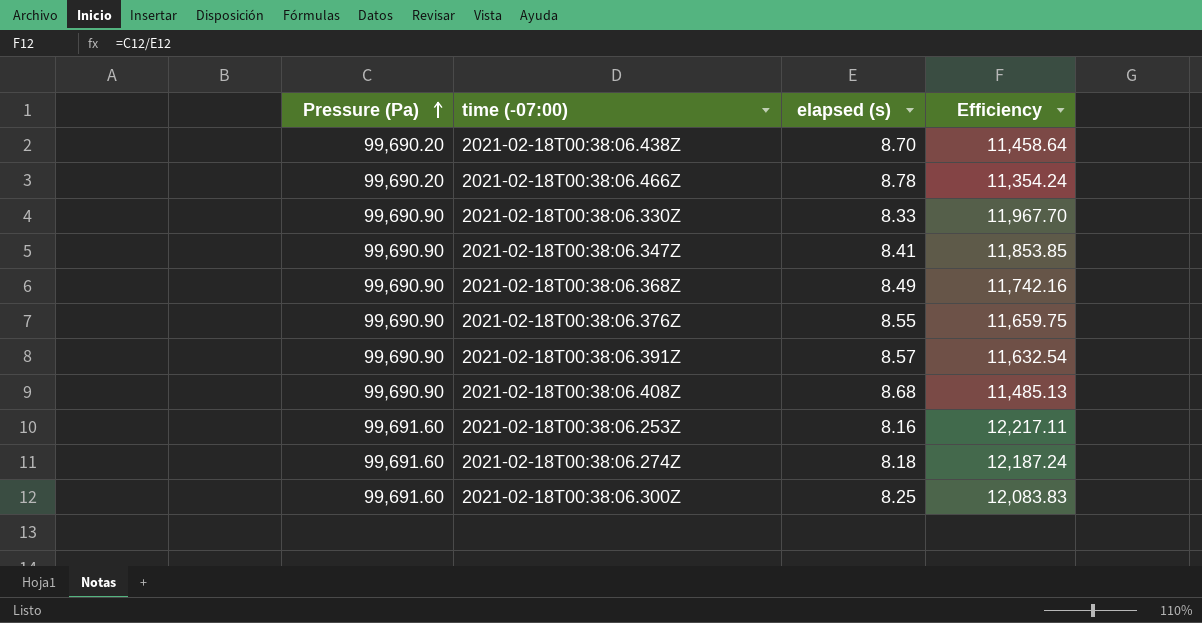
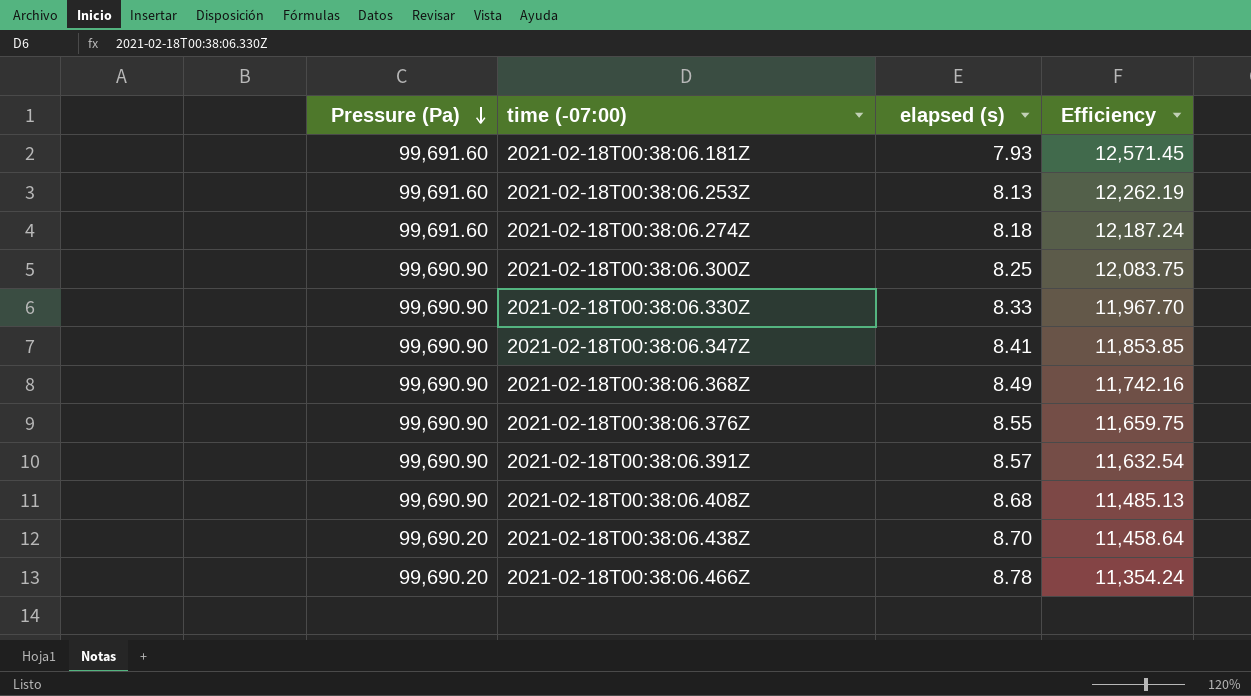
row order: Pressure (Pa) ascending -> Pressure (Pa) descending
row 2021-02-18T00:38:06.181Z: none -> 99,691.60 | 7.93 | 12,571.45
2021-02-18T00:38:06.253Z | elapsed (s): 8.16 -> 8.13
2021-02-18T00:38:06.253Z | Efficiency: 12,217.11 -> 12,262.19
2021-02-18T00:38:06.300Z | Pressure (Pa): 99,691.60 -> 99,690.90
2021-02-18T00:38:06.300Z | Efficiency: 12,083.83 -> 12,083.75

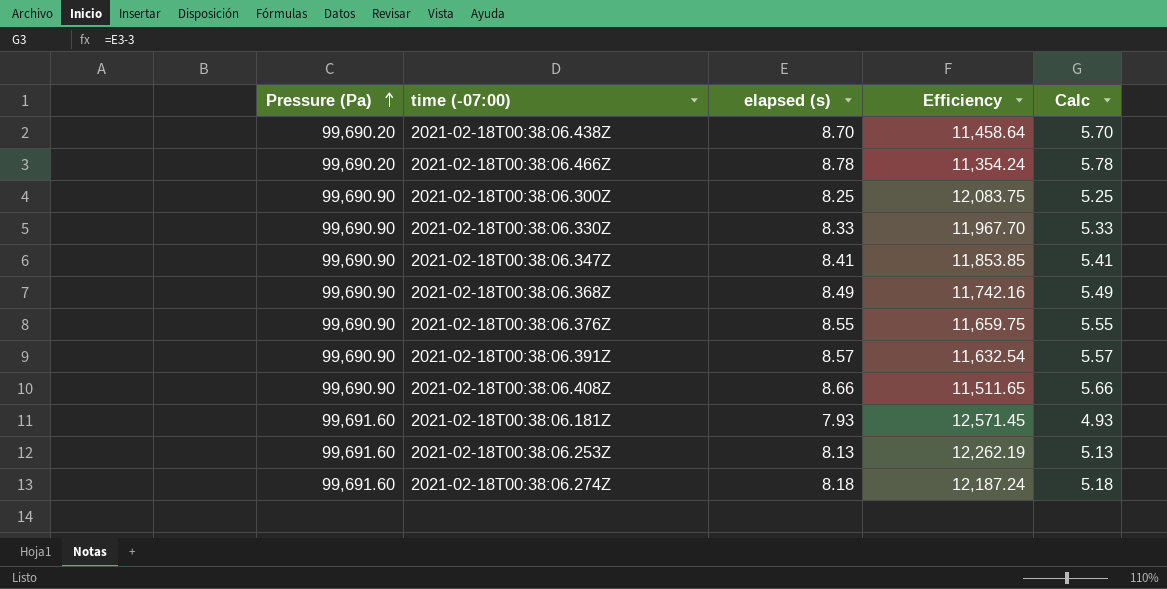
row order: Pressure (Pa) descending -> Pressure (Pa) ascending
column Calc | formula: none -> [elapsed (s)] - 3
2021-02-18T00:38:06.408Z | elapsed (s): 8.68 -> 8.66
2021-02-18T00:38:06.408Z | Efficiency: 11,485.13 -> 11,511.65

